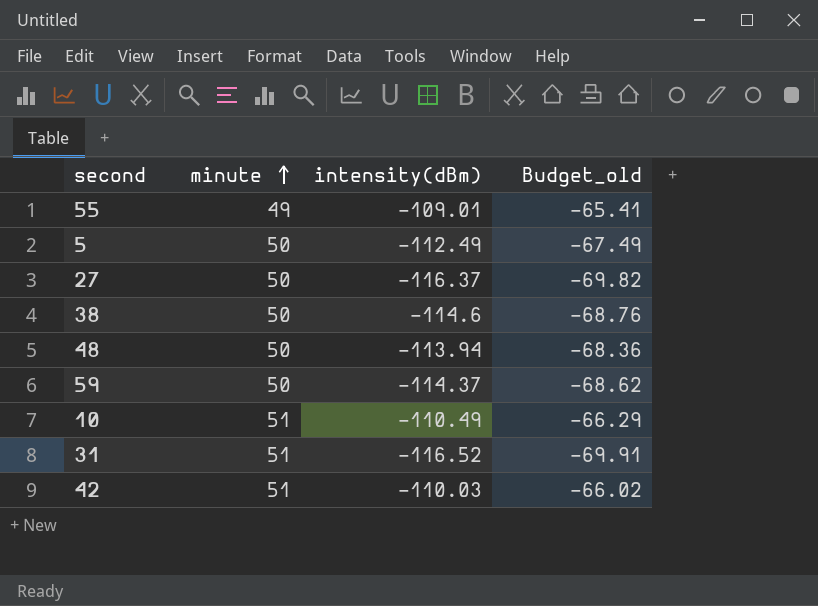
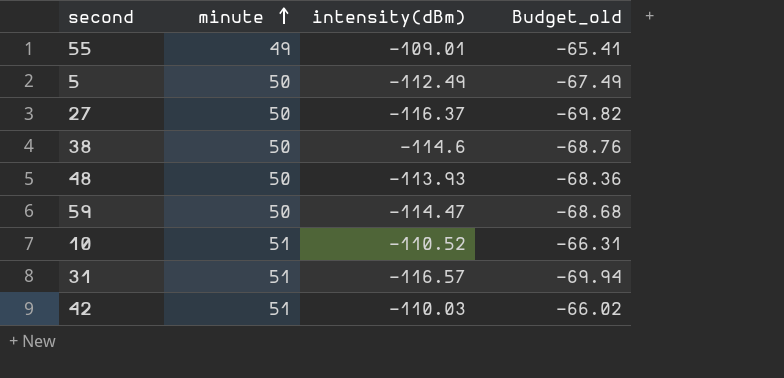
48 | intensity(dBm): -113.94 -> -113.93
59 | intensity(dBm): -114.37 -> -114.47
59 | Budget_old: -68.62 -> -68.68
10 | intensity(dBm): -110.49 -> -110.52
10 | Budget_old: -66.29 -> -66.31
31 | intensity(dBm): -116.52 -> -116.57
31 | Budget_old: -69.91 -> -69.94

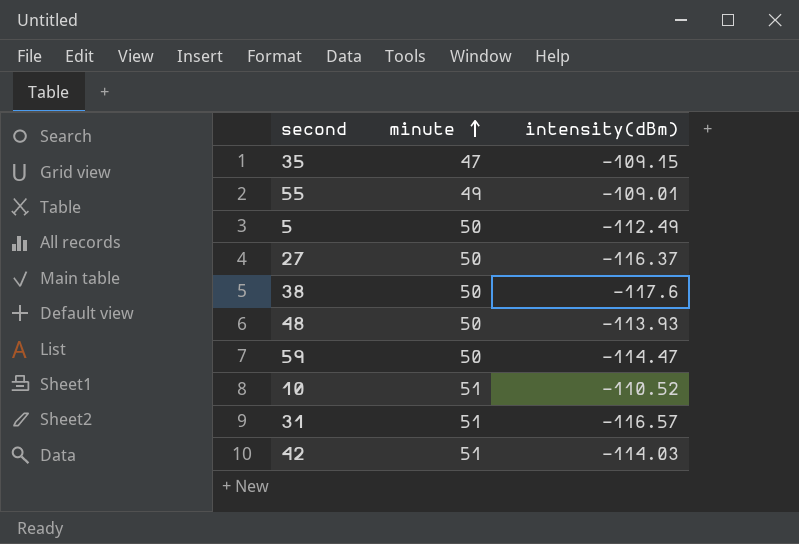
column Budget_old | formula: [intensity(dBm)] * 0.6 -> none
row 35: none -> 47 | -109.15
38 | intensity(dBm): -114.6 -> -117.6
42 | intensity(dBm): -110.03 -> -114.03

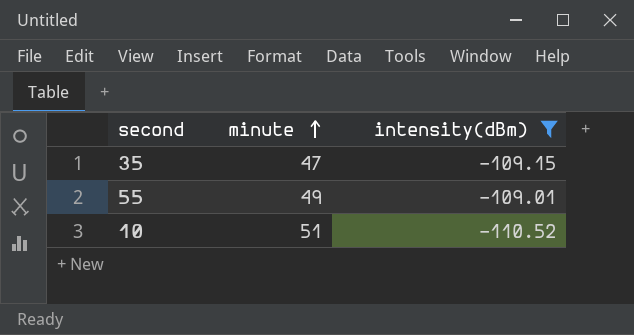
filter: none -> intensity(dBm) >= -110.52

